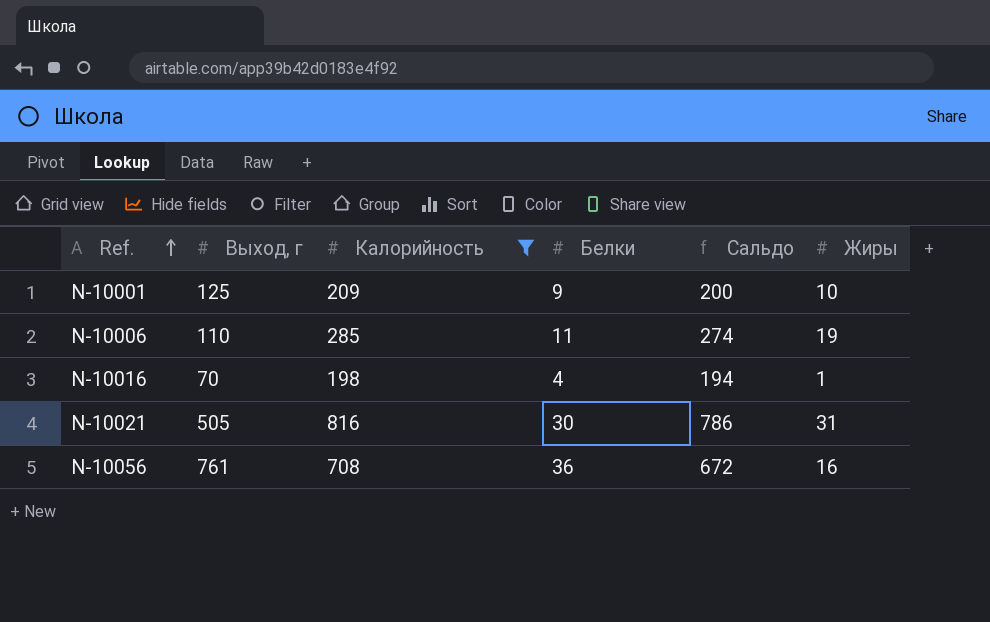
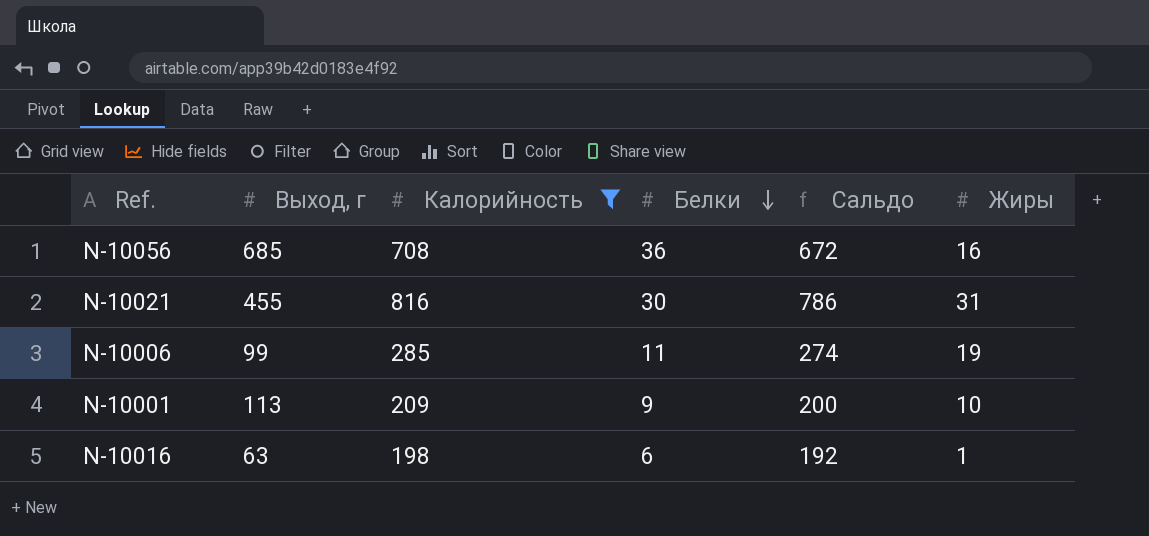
row order: Ref. ascending -> Белки descending
N-10056 | Выход, г: 761 -> 685
N-10021 | Выход, г: 505 -> 455
N-10006 | Выход, г: 110 -> 99
N-10001 | Выход, г: 125 -> 113
N-10016 | Выход, г: 70 -> 63
N-10016 | Белки: 4 -> 6
N-10016 | Сальдо: 194 -> 192

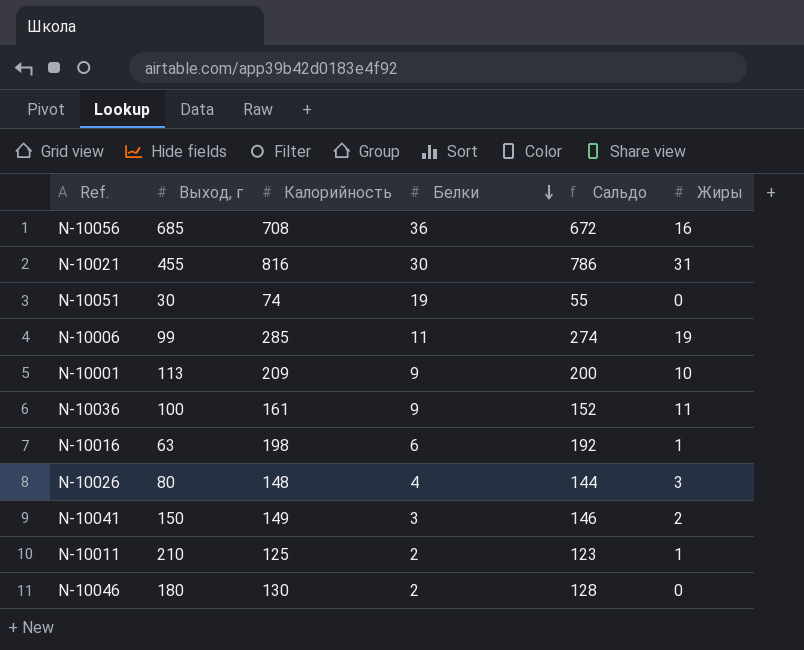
filter: Калорийность >= 198 -> none

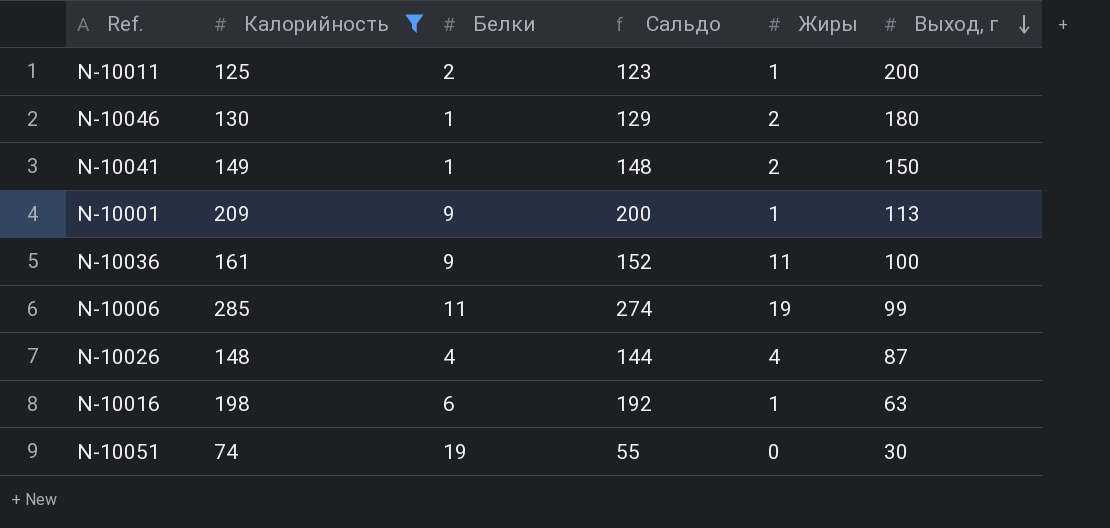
filter: none -> Калорийность <= 285
row order: Белки descending -> Выход, г descending
column Выход, г | position: 2 -> 6
N-10011 | Выход, г: 210 -> 200
N-10046 | Белки: 2 -> 1
N-10046 | Сальдо: 128 -> 129
N-10046 | Жиры: 0 -> 2
N-10041 | Белки: 3 -> 1
N-10041 | Сальдо: 146 -> 148
N-10001 | Жиры: 10 -> 1
N-10026 | Жиры: 3 -> 4
N-10026 | Выход, г: 80 -> 87

